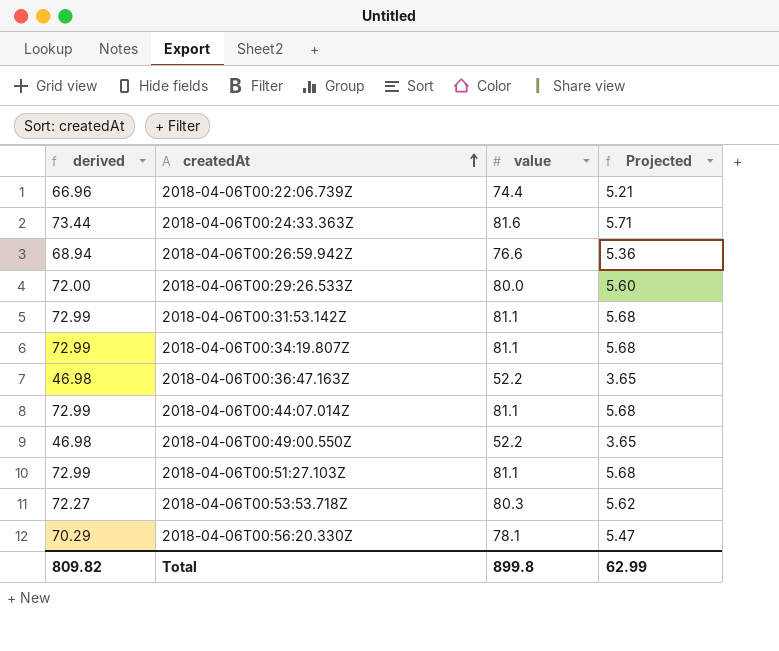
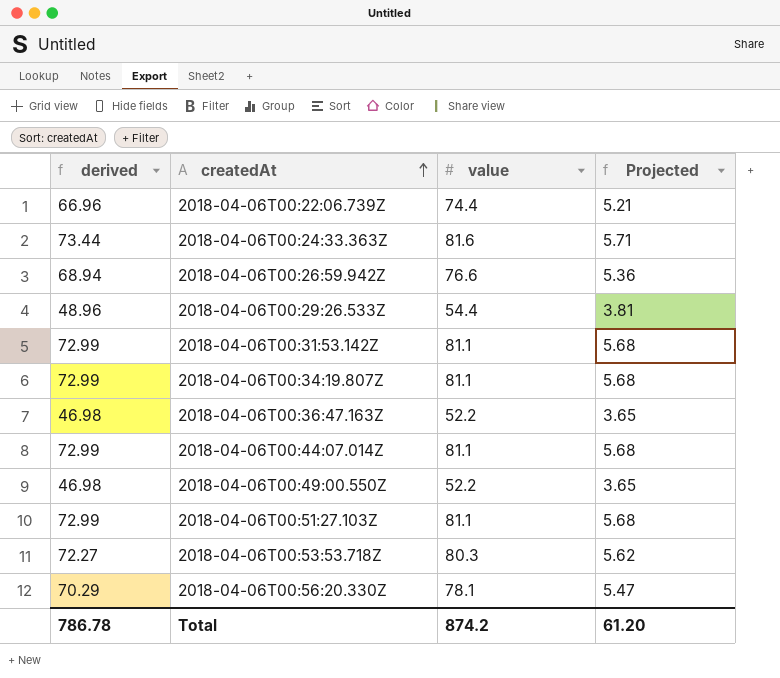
2018-04-06T00:29:26.533Z | derived: 72.00 -> 48.96
2018-04-06T00:29:26.533Z | value: 80.0 -> 54.4
2018-04-06T00:29:26.533Z | Projected: 5.60 -> 3.81
Total | derived: 809.82 -> 786.78
Total | value: 899.8 -> 874.2
Total | Projected: 62.99 -> 61.20

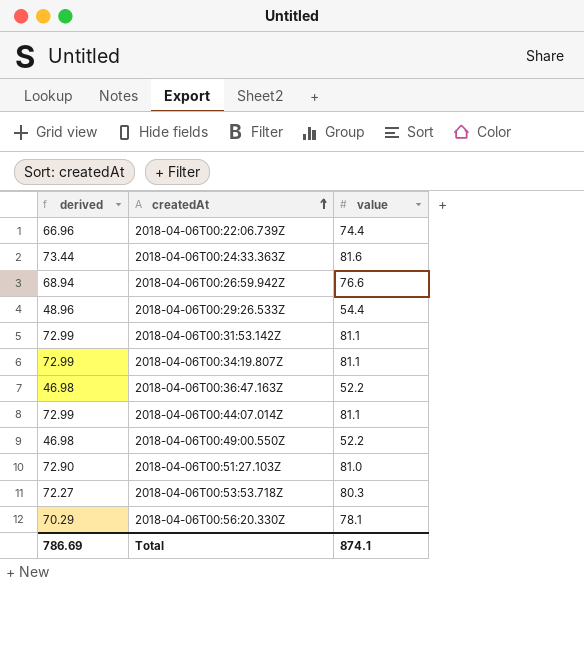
column Projected | formula: [value] * 0.07 -> none
2018-04-06T00:51:27.103Z | derived: 72.99 -> 72.90
2018-04-06T00:51:27.103Z | value: 81.1 -> 81.0
Total | derived: 786.78 -> 786.69
Total | value: 874.2 -> 874.1

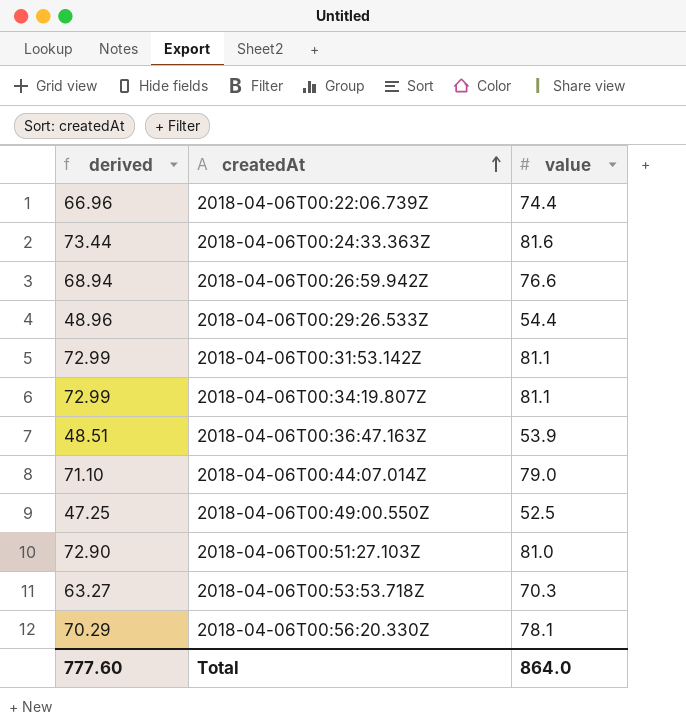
2018-04-06T00:36:47.163Z | derived: 46.98 -> 48.51
2018-04-06T00:36:47.163Z | value: 52.2 -> 53.9
2018-04-06T00:44:07.014Z | derived: 72.99 -> 71.10
2018-04-06T00:44:07.014Z | value: 81.1 -> 79.0
2018-04-06T00:49:00.550Z | derived: 46.98 -> 47.25
2018-04-06T00:49:00.550Z | value: 52.2 -> 52.5
2018-04-06T00:53:53.718Z | derived: 72.27 -> 63.27
2018-04-06T00:53:53.718Z | value: 80.3 -> 70.3
Total | derived: 786.69 -> 777.60
Total | value: 874.1 -> 864.0

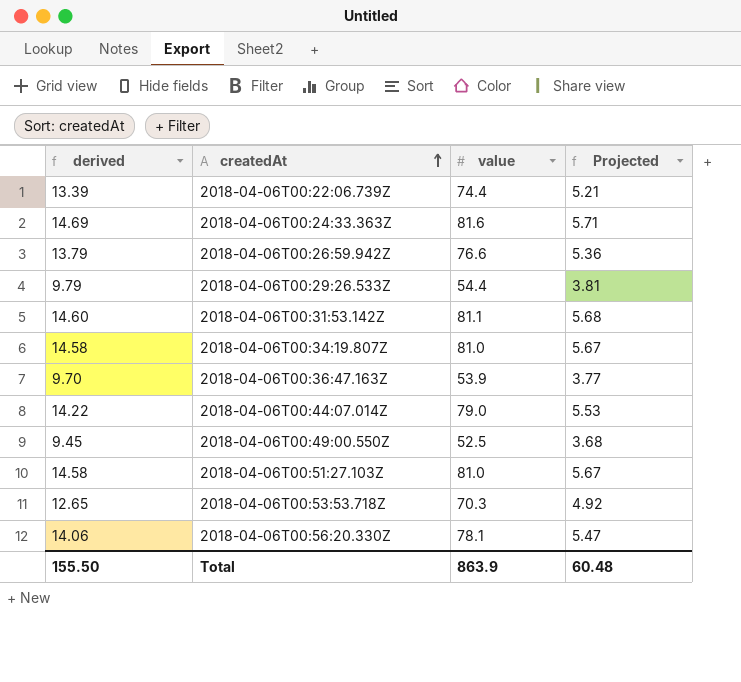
column derived | formula: [value] * 0.9 -> [value] * 0.18
column Projected | formula: none -> [value] * 0.07
2018-04-06T00:34:19.807Z | value: 81.1 -> 81.0
Total | derived: 777.60 -> 155.50
Total | value: 864.0 -> 863.9

